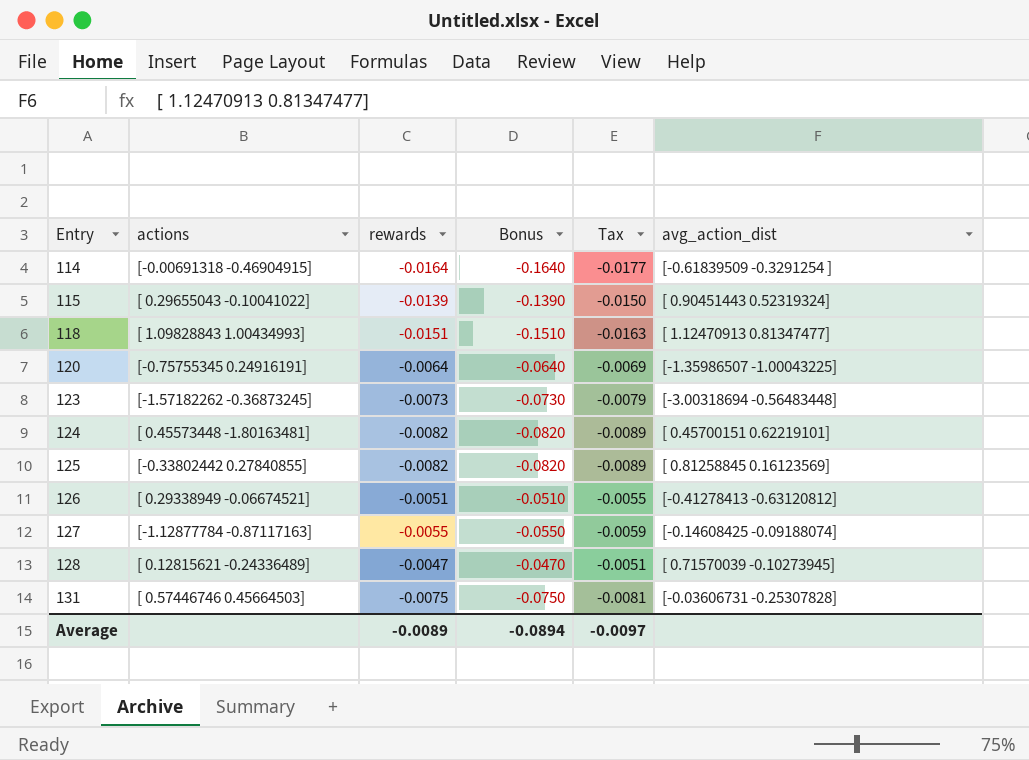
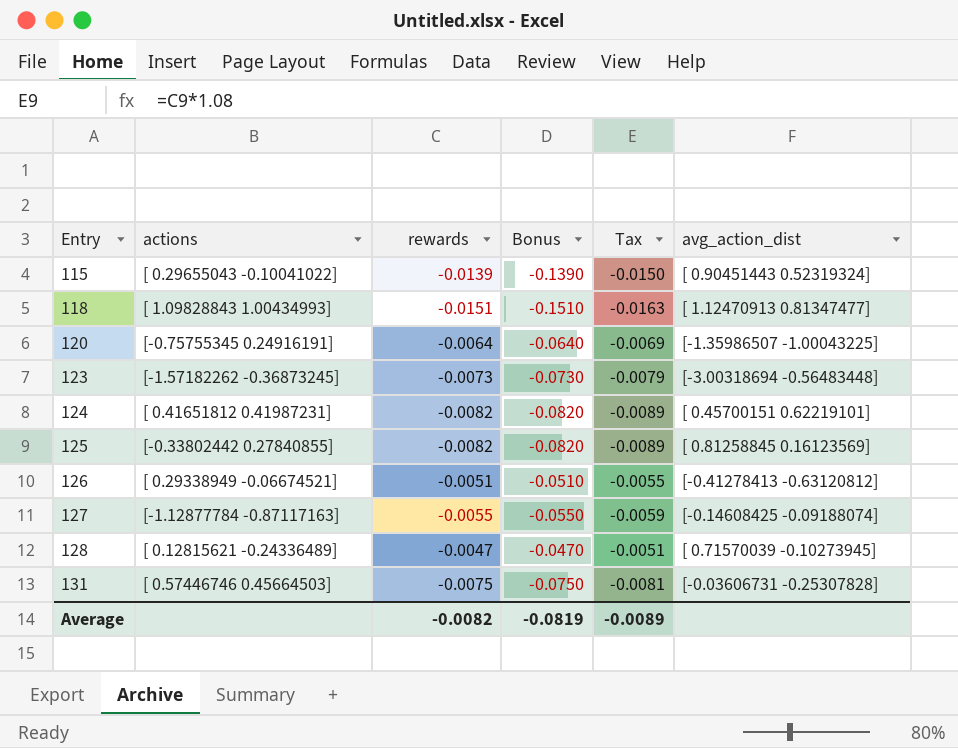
row 114: [-0.00691318 -0.46904915] | -0.0164 | -0.1640 | -0.0177 | [-0.61839509 -0.3291254 ] -> none
124 | actions: [ 0.45573448 -1.80163481] -> [ 0.41651812 0.41987231]
Average | rewards: -0.0089 -> -0.0082
Average | Bonus: -0.0894 -> -0.0819
Average | Tax: -0.0097 -> -0.0089

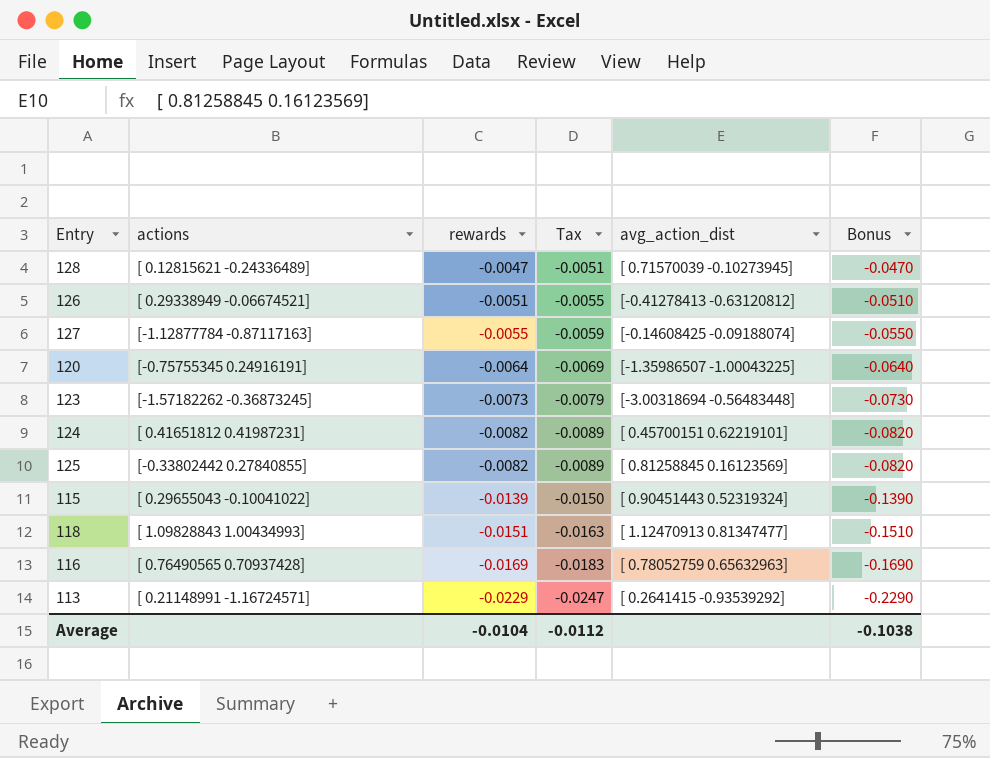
row order: Entry ascending -> rewards descending
column Bonus | position: 4 -> 6
row 131: [ 0.57446746 0.45664503] | -0.0075 | -0.0750 | -0.0081 | [-0.03606731 -0.25307828] -> none
row 116: none -> [ 0.76490565 0.70937428] | -0.0169 | -0.0183 | [ 0.78052759 0.65632963] | -0.1690
row 113: none -> [ 0.21148991 -1.16724571] | -0.0229 | -0.0247 | [ 0.2641415 -0.93539292] | -0.2290
Average | rewards: -0.0082 -> -0.0104
Average | Tax: -0.0089 -> -0.0112
Average | Bonus: -0.0819 -> -0.1038

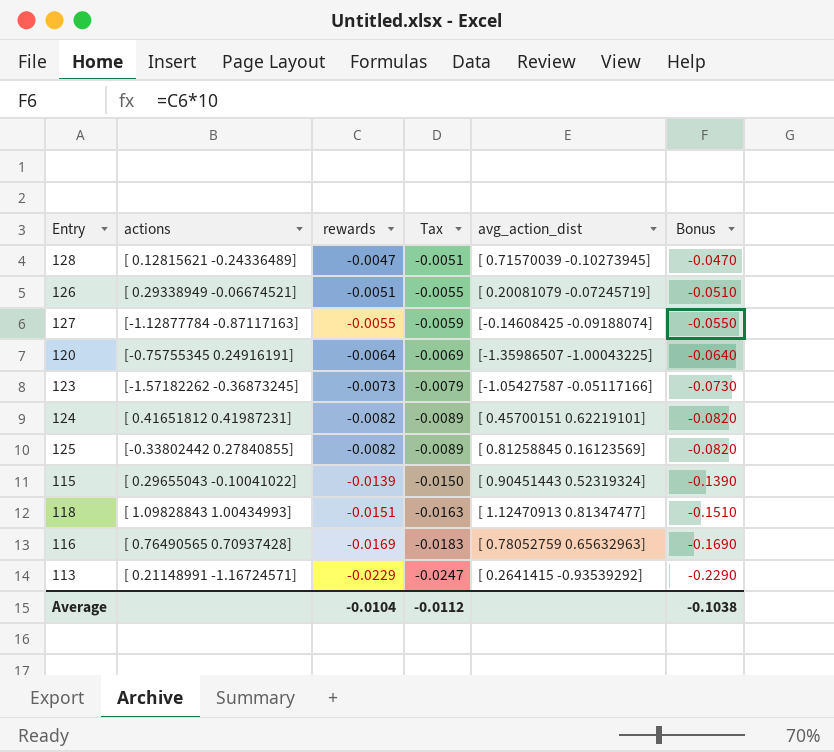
126 | avg_action_dist: [-0.41278413 -0.63120812] -> [ 0.20081079 -0.07245719]
123 | avg_action_dist: [-3.00318694 -0.56483448] -> [-1.05427587 -0.05117166]

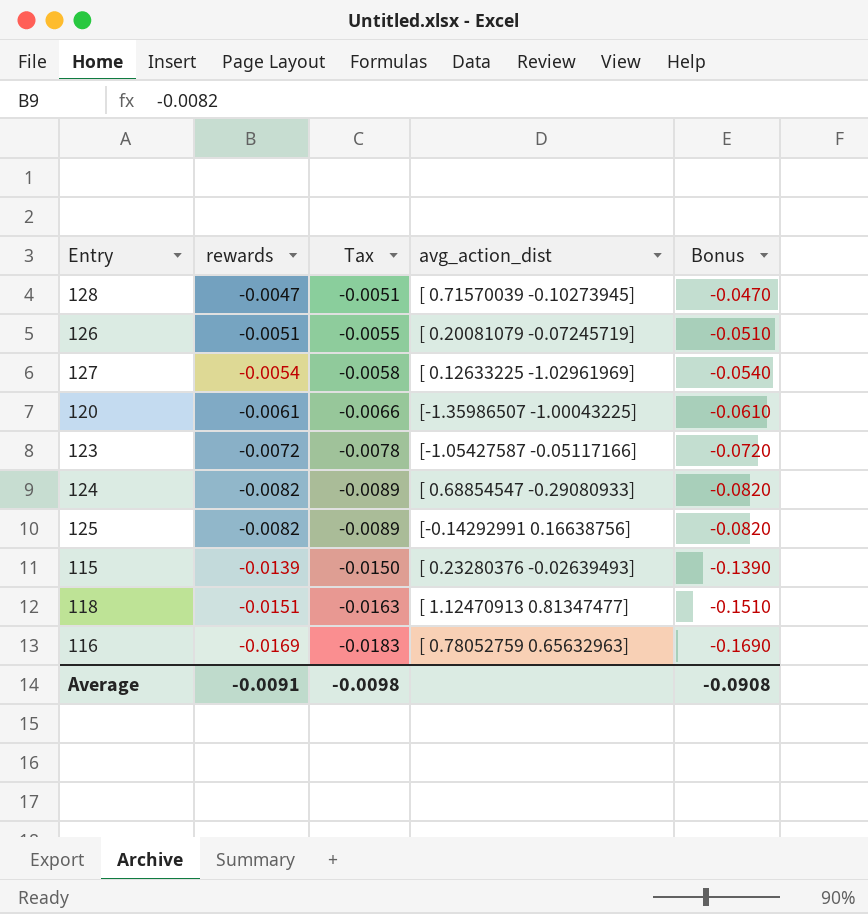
column actions | position: 2 -> none
row 113: [ 0.21148991 -1.16724571] | -0.0229 | -0.0247 | [ 0.2641415 -0.93539292] | -0.2290 -> none
127 | rewards: -0.0055 -> -0.0054
127 | Tax: -0.0059 -> -0.0058
127 | avg_action_dist: [-0.14608425 -0.09188074] -> [ 0.12633225 -1.02961969]
127 | Bonus: -0.0550 -> -0.0540
120 | rewards: -0.0064 -> -0.0061
120 | Tax: -0.0069 -> -0.0066
120 | Bonus: -0.0640 -> -0.0610
123 | rewards: -0.0073 -> -0.0072
123 | Tax: -0.0079 -> -0.0078
123 | Bonus: -0.0730 -> -0.0720
124 | avg_action_dist: [ 0.45700151 0.62219101] -> [ 0.68854547 -0.29080933]
125 | avg_action_dist: [ 0.81258845 0.16123569] -> [-0.14292991 0.16638756]
115 | avg_action_dist: [ 0.90451443 0.52319324] -> [ 0.23280376 -0.02639493]
Average | rewards: -0.0104 -> -0.0091
Average | Tax: -0.0112 -> -0.0098
Average | Bonus: -0.1038 -> -0.0908

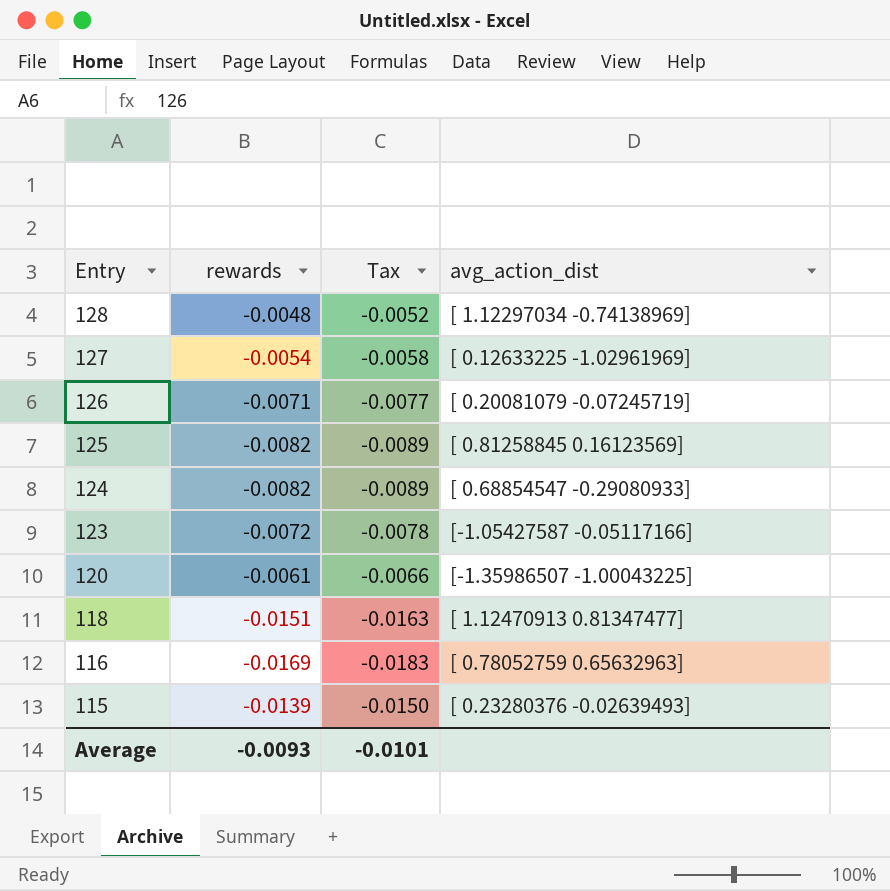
row order: rewards descending -> Entry descending
column Bonus | formula: [rewards] * 10 -> none
128 | rewards: -0.0047 -> -0.0048
128 | Tax: -0.0051 -> -0.0052
128 | avg_action_dist: [ 0.71570039 -0.10273945] -> [ 1.12297034 -0.74138969]
126 | rewards: -0.0051 -> -0.0071
126 | Tax: -0.0055 -> -0.0077
125 | avg_action_dist: [-0.14292991 0.16638756] -> [ 0.81258845 0.16123569]
Average | rewards: -0.0091 -> -0.0093
Average | Tax: -0.0098 -> -0.0101

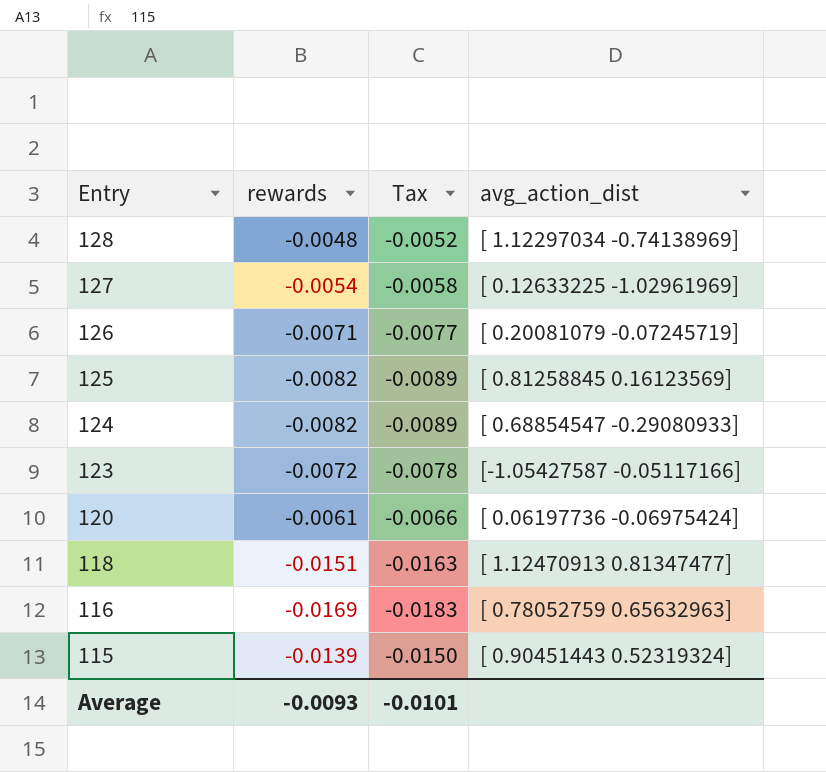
120 | avg_action_dist: [-1.35986507 -1.00043225] -> [ 0.06197736 -0.06975424]
115 | avg_action_dist: [ 0.23280376 -0.02639493] -> [ 0.90451443 0.52319324]

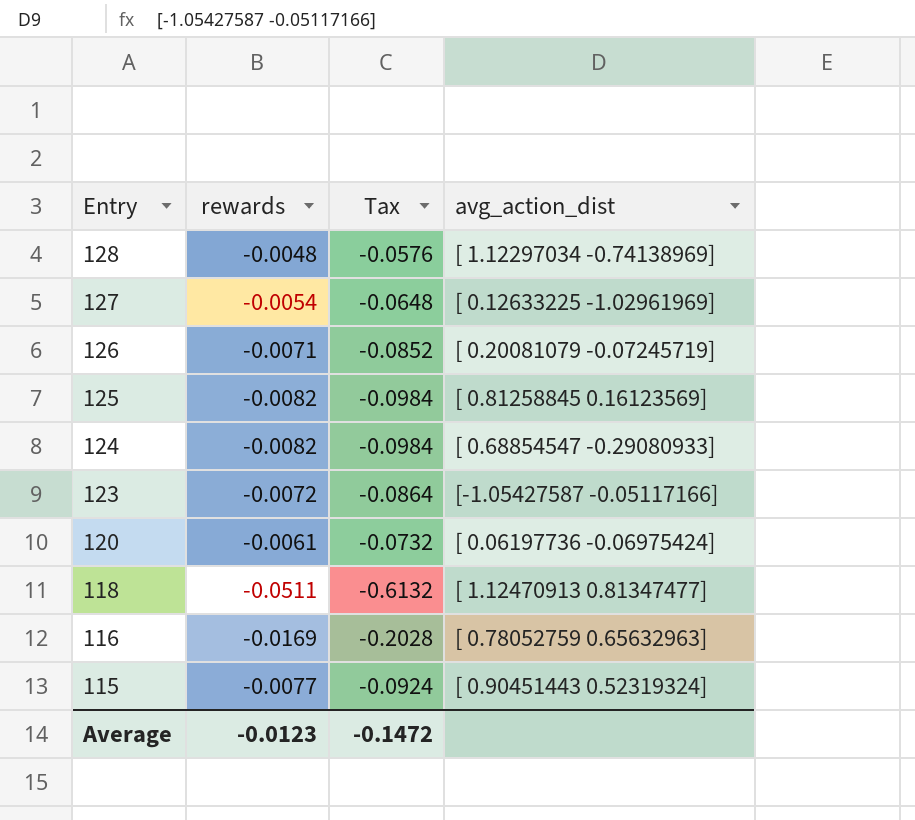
column Tax | formula: [rewards] * 1.08 -> [rewards] * 12
118 | rewards: -0.0151 -> -0.0511
115 | rewards: -0.0139 -> -0.0077
Average | rewards: -0.0093 -> -0.0123
Average | Tax: -0.0101 -> -0.1472

